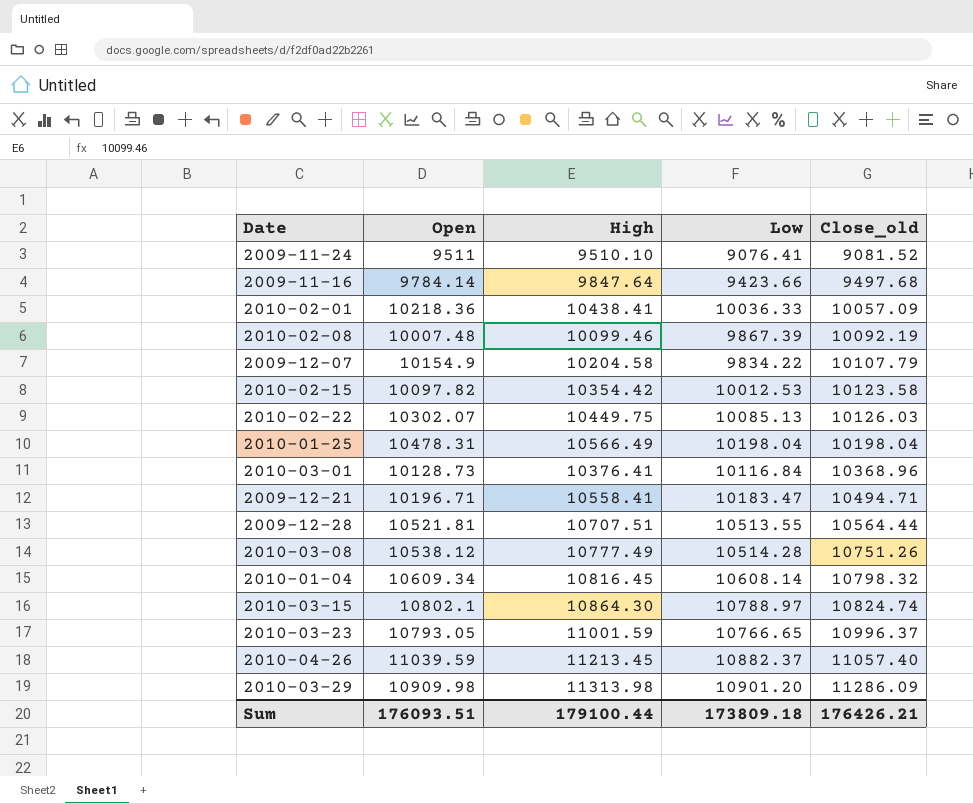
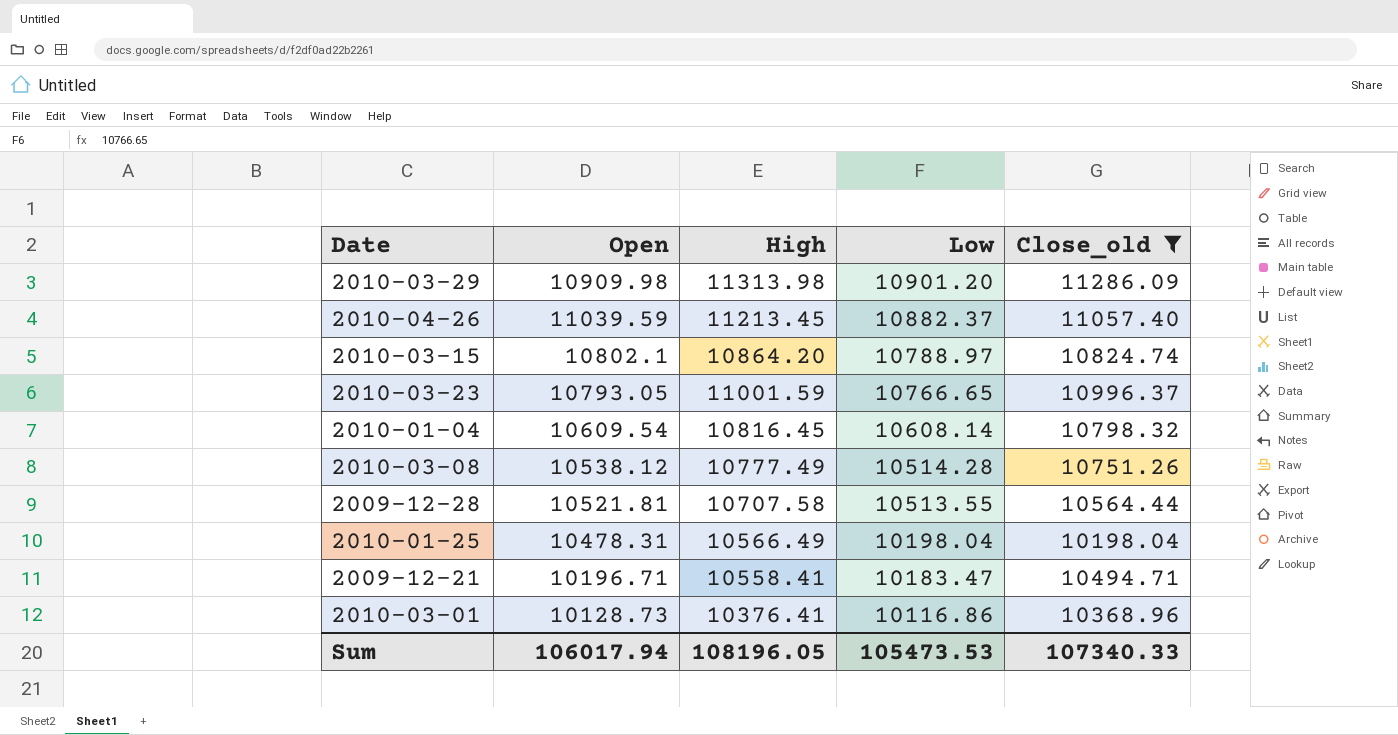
filter: none -> Close_old >= 10198.04
row order: Close_old ascending -> Low descending
2010-03-15 | High: 10864.30 -> 10864.20
2010-01-04 | Open: 10609.34 -> 10609.54
2009-12-28 | High: 10707.51 -> 10707.58
2010-03-01 | Low: 10116.84 -> 10116.86
Sum | Open: 176093.51 -> 106017.94
Sum | High: 179100.44 -> 108196.05
Sum | Low: 173809.18 -> 105473.53
Sum | Close_old: 176426.21 -> 107340.33

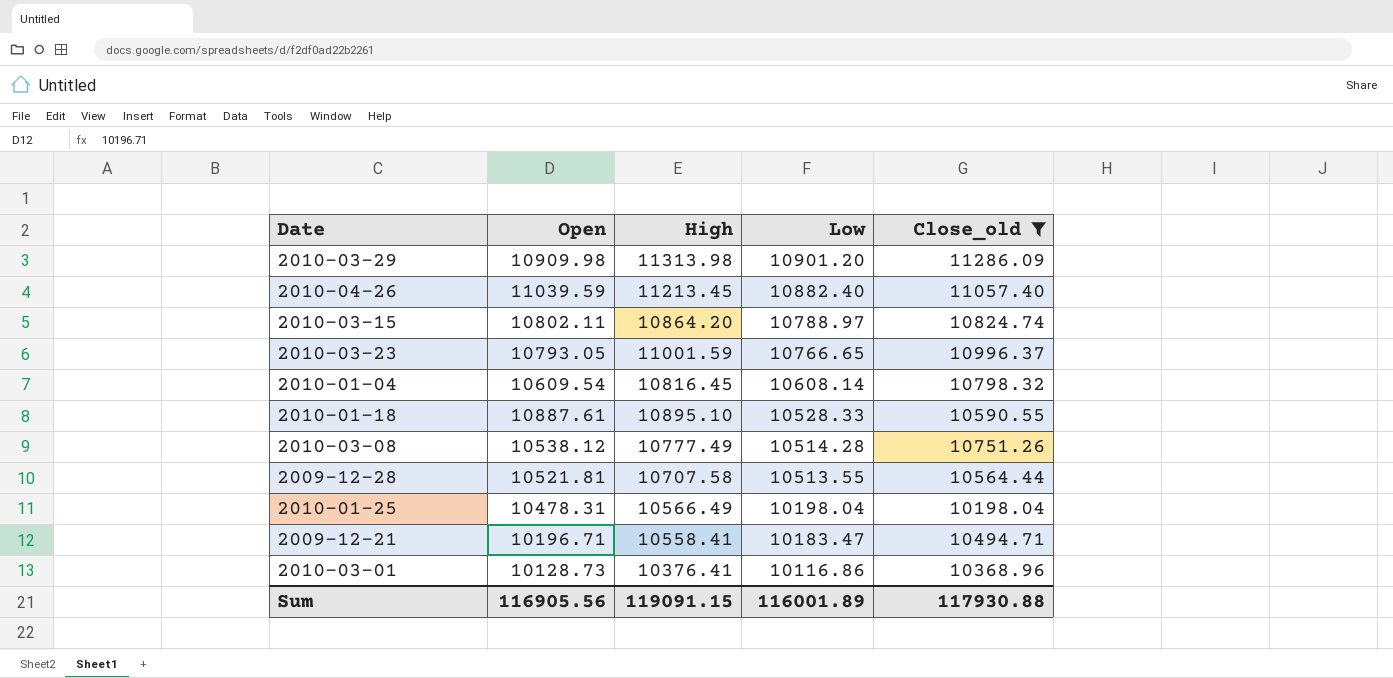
2010-04-26 | Low: 10882.37 -> 10882.40
2010-03-15 | Open: 10802.1 -> 10802.11
row 2010-01-18: none -> 10887.61 | 10895.10 | 10528.33 | 10590.55
Sum | Open: 106017.94 -> 116905.56
Sum | High: 108196.05 -> 119091.15
Sum | Low: 105473.53 -> 116001.89
Sum | Close_old: 107340.33 -> 117930.88

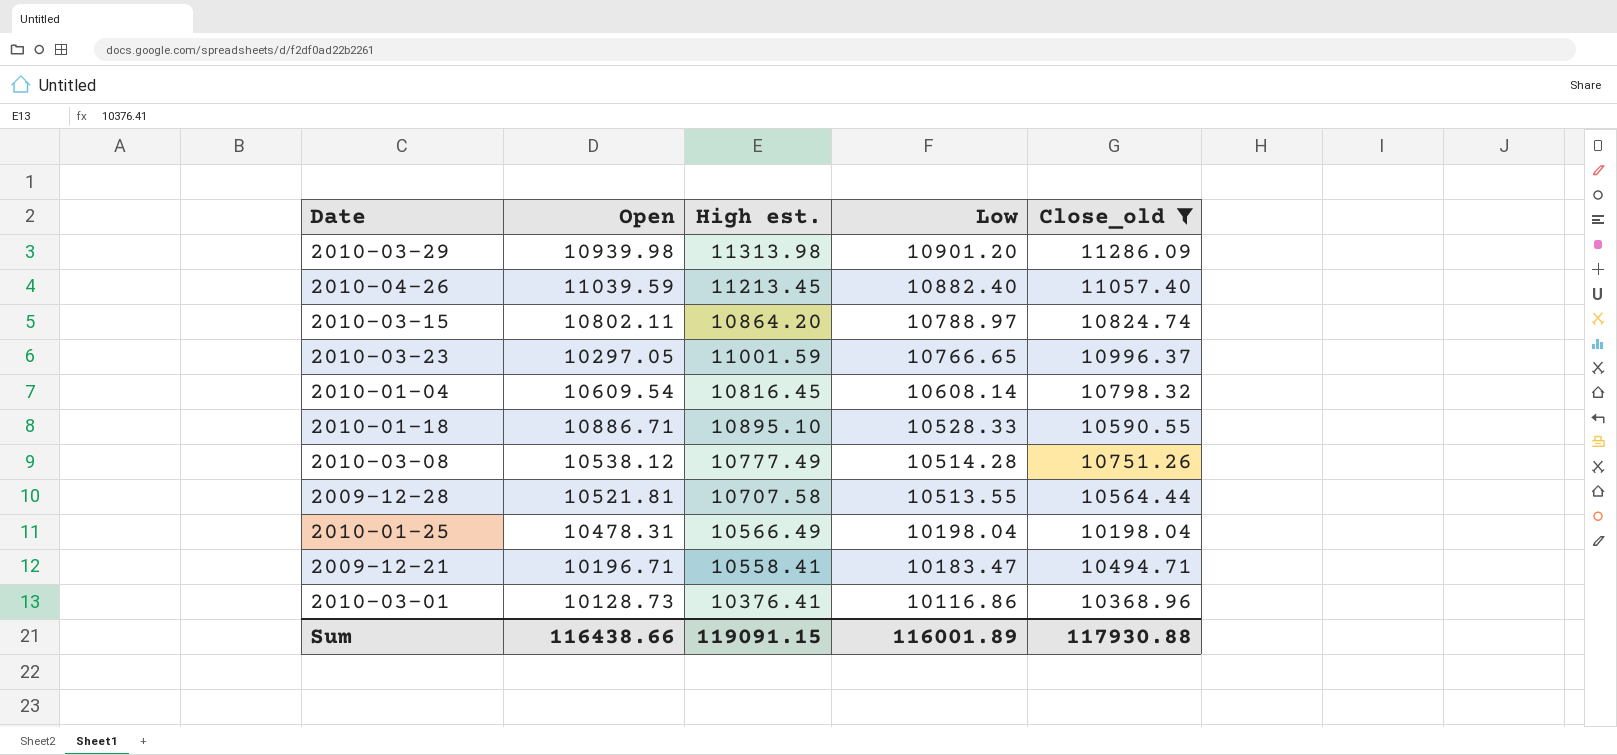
column name: High -> High est.
2010-03-29 | Open: 10909.98 -> 10939.98
2010-03-23 | Open: 10793.05 -> 10297.05
2010-01-18 | Open: 10887.61 -> 10886.71
Sum | Open: 116905.56 -> 116438.66

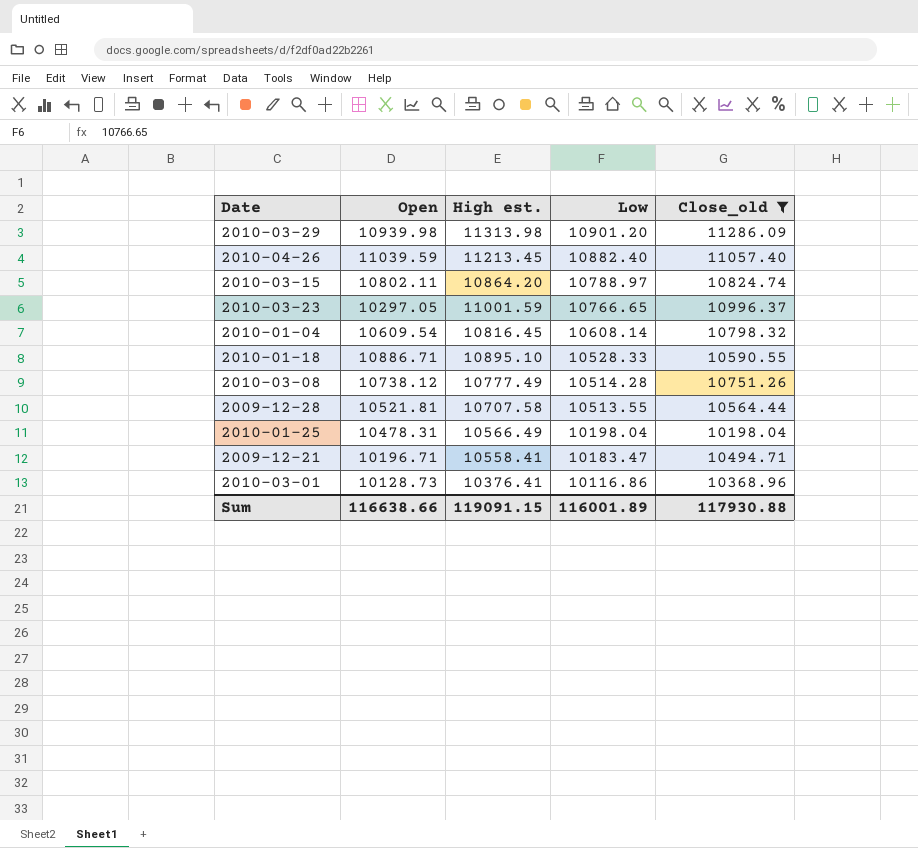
2010-03-08 | Open: 10538.12 -> 10738.12
Sum | Open: 116438.66 -> 116638.66

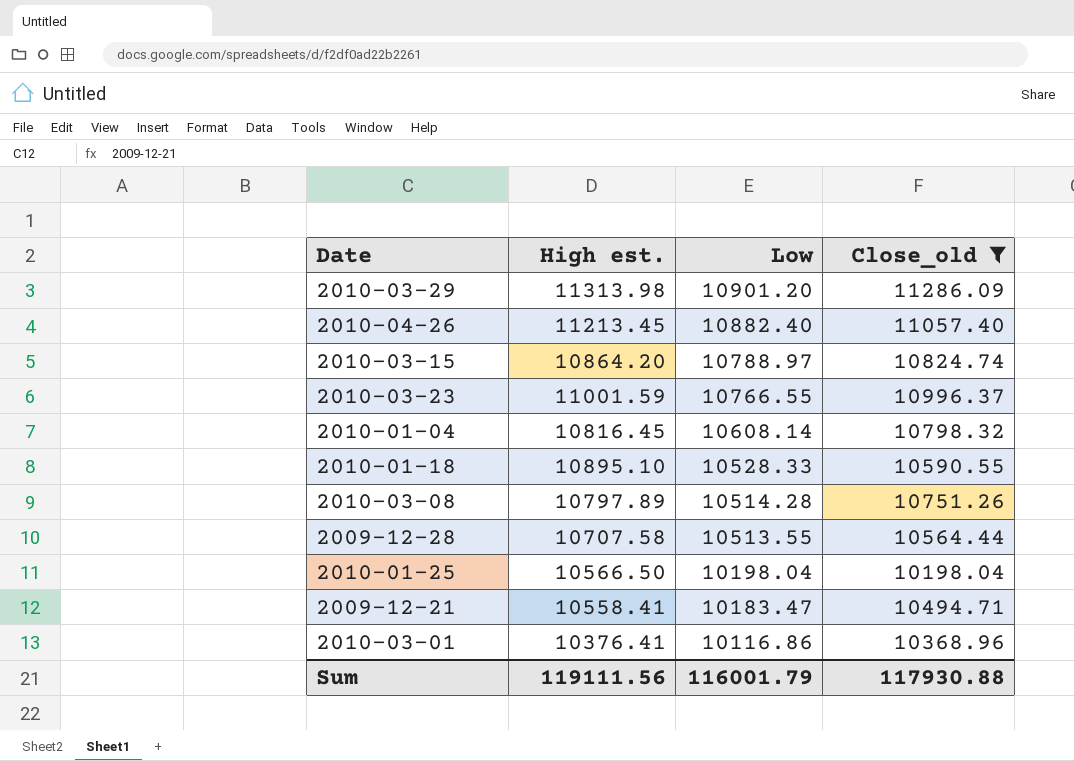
column Open | position: 2 -> none
2010-03-23 | Low: 10766.65 -> 10766.55
2010-03-08 | High est.: 10777.49 -> 10797.89
2010-01-25 | High est.: 10566.49 -> 10566.50
Sum | High est.: 119091.15 -> 119111.56
Sum | Low: 116001.89 -> 116001.79

